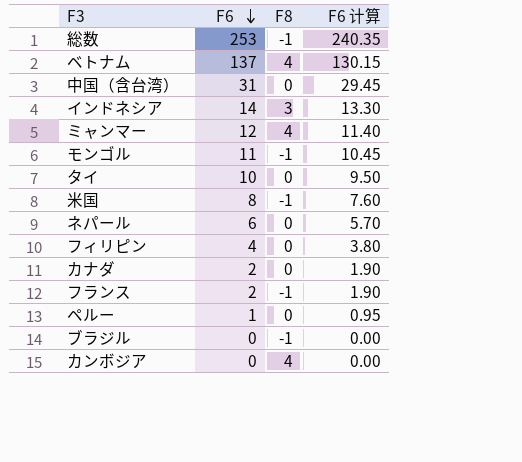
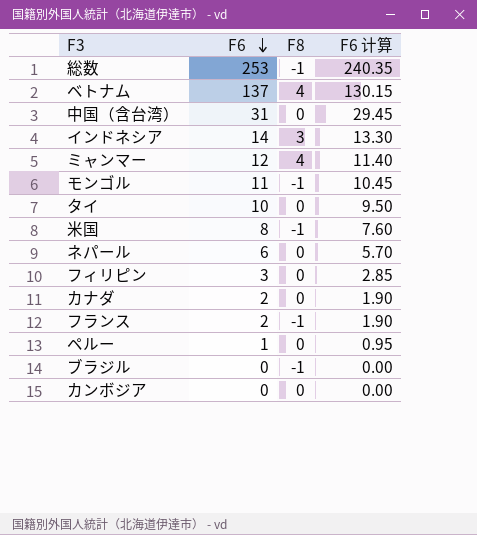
フィリピン | F6: 4 -> 3
フィリピン | F6 计算: 3.80 -> 2.85
カンボジア | F8: 4 -> 0

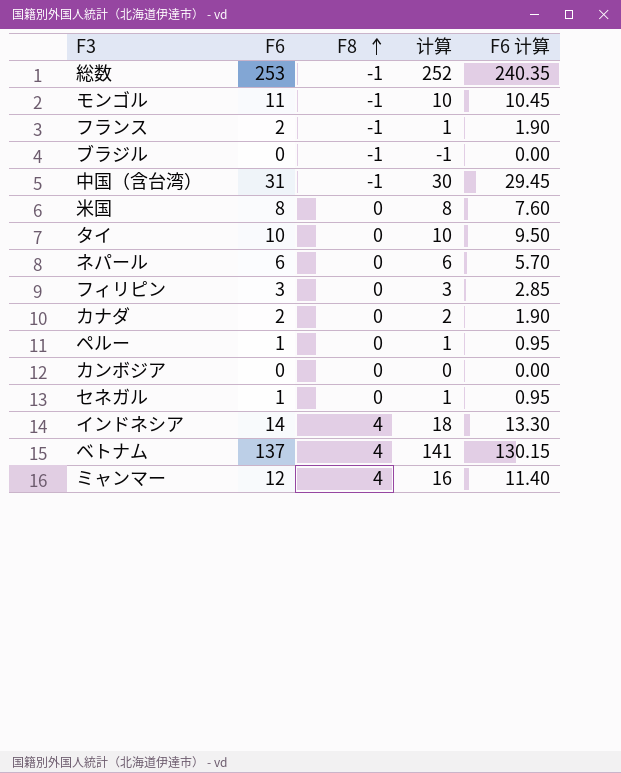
row order: F6 descending -> F8 ascending
column 计算 | formula: none -> [F6] + [F8]
中国（含台湾） | F8: 0 -> -1
米国 | F8: -1 -> 0
row セネガル: none -> 1 | 0 | 1 | 0.95
インドネシア | F8: 3 -> 4

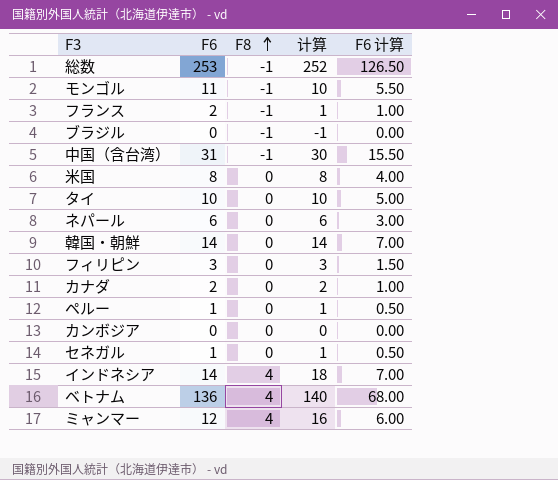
column F6 计算 | formula: [F6] * 0.95 -> [F6] * 0.5
row 韓国・朝鮮: none -> 14 | 0 | 14 | 7.00
ベトナム | F6: 137 -> 136
ベトナム | 计算: 141 -> 140

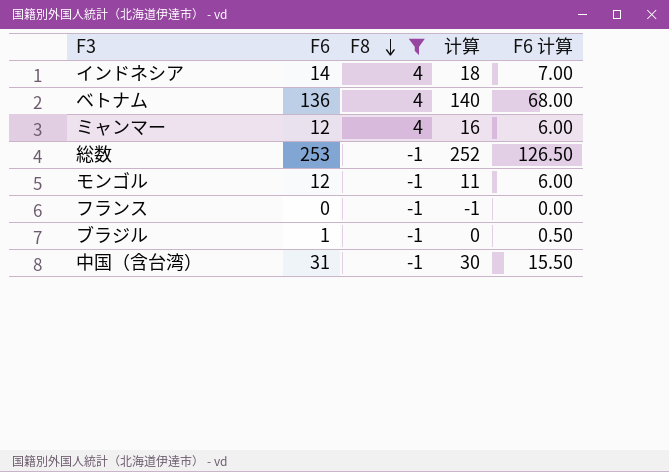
filter: none -> F8 != 0
row order: F8 ascending -> F8 descending
モンゴル | F6: 11 -> 12
モンゴル | 计算: 10 -> 11
モンゴル | F6 计算: 5.50 -> 6.00
フランス | F6: 2 -> 0
フランス | 计算: 1 -> -1
フランス | F6 计算: 1.00 -> 0.00
ブラジル | F6: 0 -> 1
ブラジル | 计算: -1 -> 0
ブラジル | F6 计算: 0.00 -> 0.50

